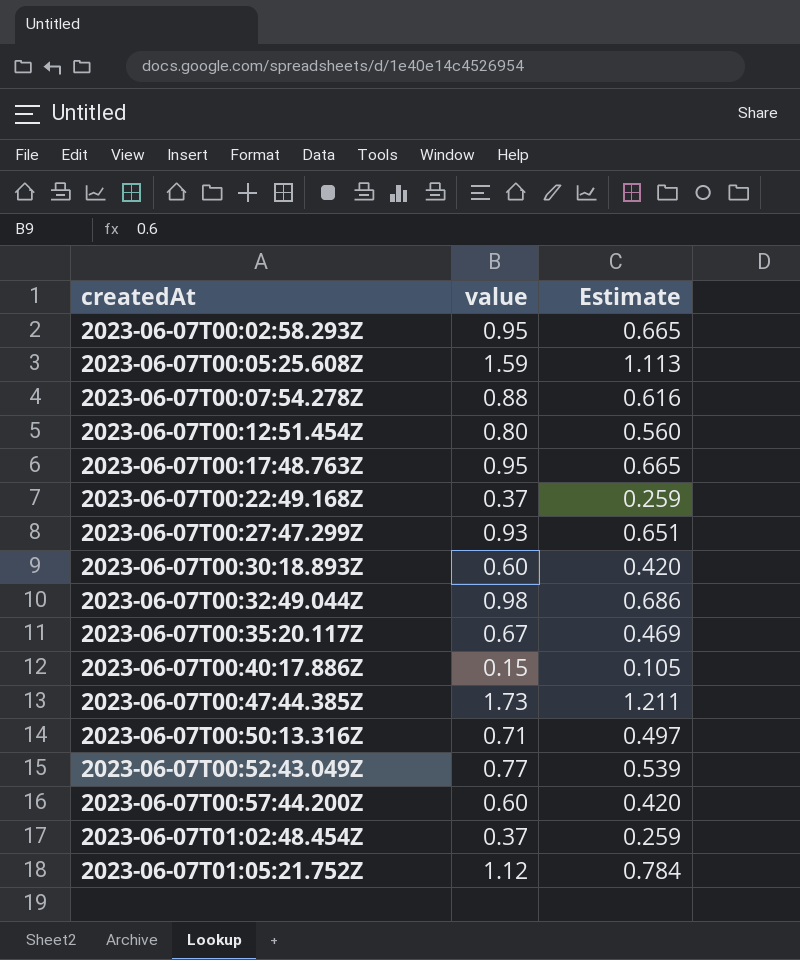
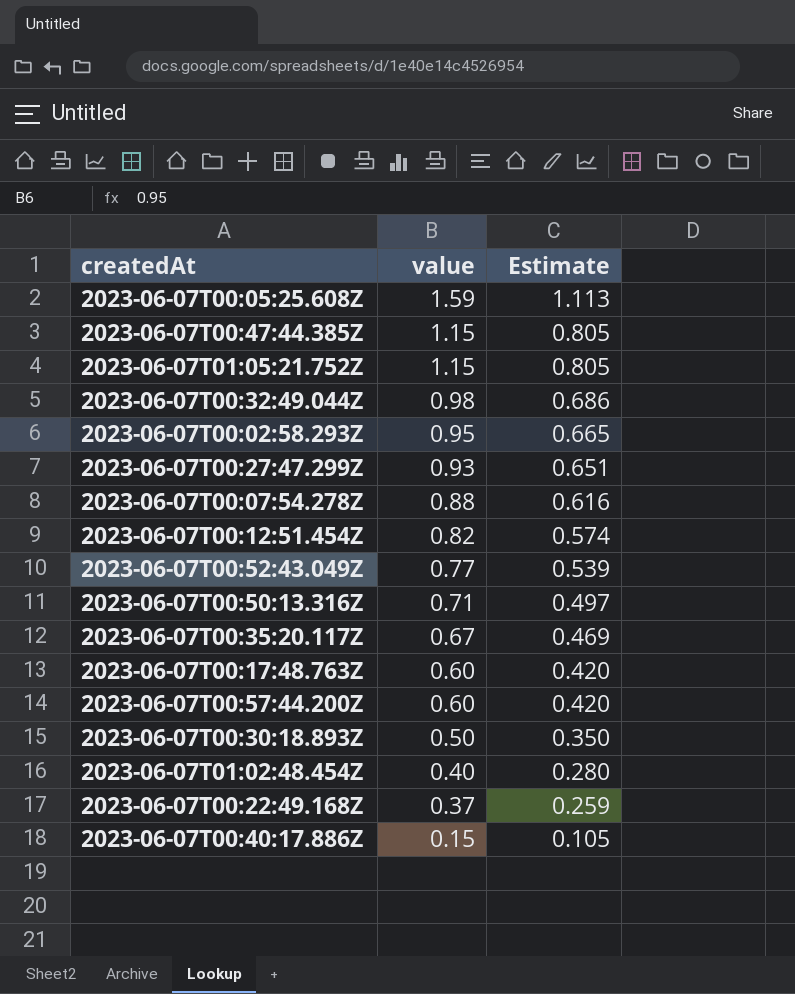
row order: createdAt ascending -> value descending
2023-06-07T00:47:44.385Z | value: 1.73 -> 1.15
2023-06-07T00:47:44.385Z | Estimate: 1.211 -> 0.805
2023-06-07T01:05:21.752Z | value: 1.12 -> 1.15
2023-06-07T01:05:21.752Z | Estimate: 0.784 -> 0.805
2023-06-07T00:12:51.454Z | value: 0.80 -> 0.82
2023-06-07T00:12:51.454Z | Estimate: 0.560 -> 0.574
2023-06-07T00:17:48.763Z | value: 0.95 -> 0.60
2023-06-07T00:17:48.763Z | Estimate: 0.665 -> 0.420
2023-06-07T00:30:18.893Z | value: 0.60 -> 0.50
2023-06-07T00:30:18.893Z | Estimate: 0.420 -> 0.350
2023-06-07T01:02:48.454Z | value: 0.37 -> 0.40
2023-06-07T01:02:48.454Z | Estimate: 0.259 -> 0.280

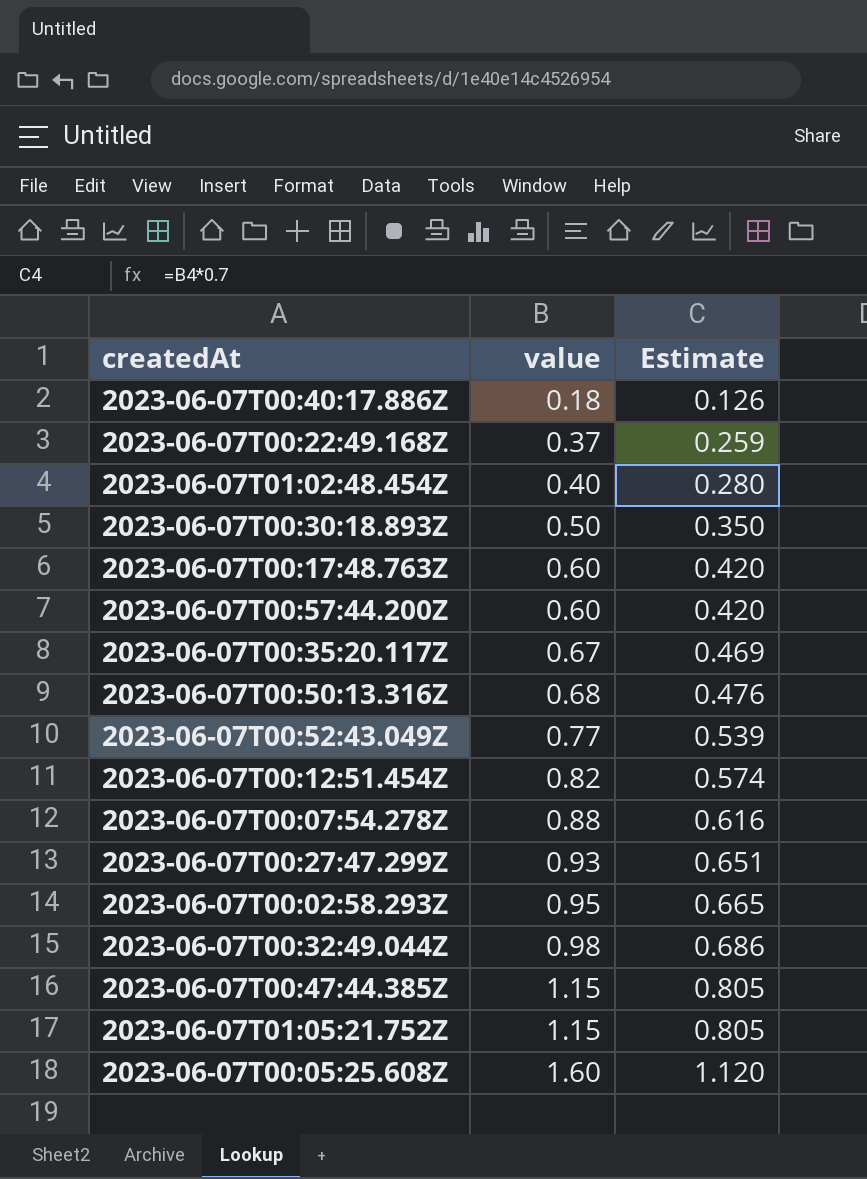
row order: value descending -> value ascending
2023-06-07T00:40:17.886Z | value: 0.15 -> 0.18
2023-06-07T00:40:17.886Z | Estimate: 0.105 -> 0.126
2023-06-07T00:50:13.316Z | value: 0.71 -> 0.68
2023-06-07T00:50:13.316Z | Estimate: 0.497 -> 0.476
2023-06-07T00:05:25.608Z | value: 1.59 -> 1.60
2023-06-07T00:05:25.608Z | Estimate: 1.113 -> 1.120

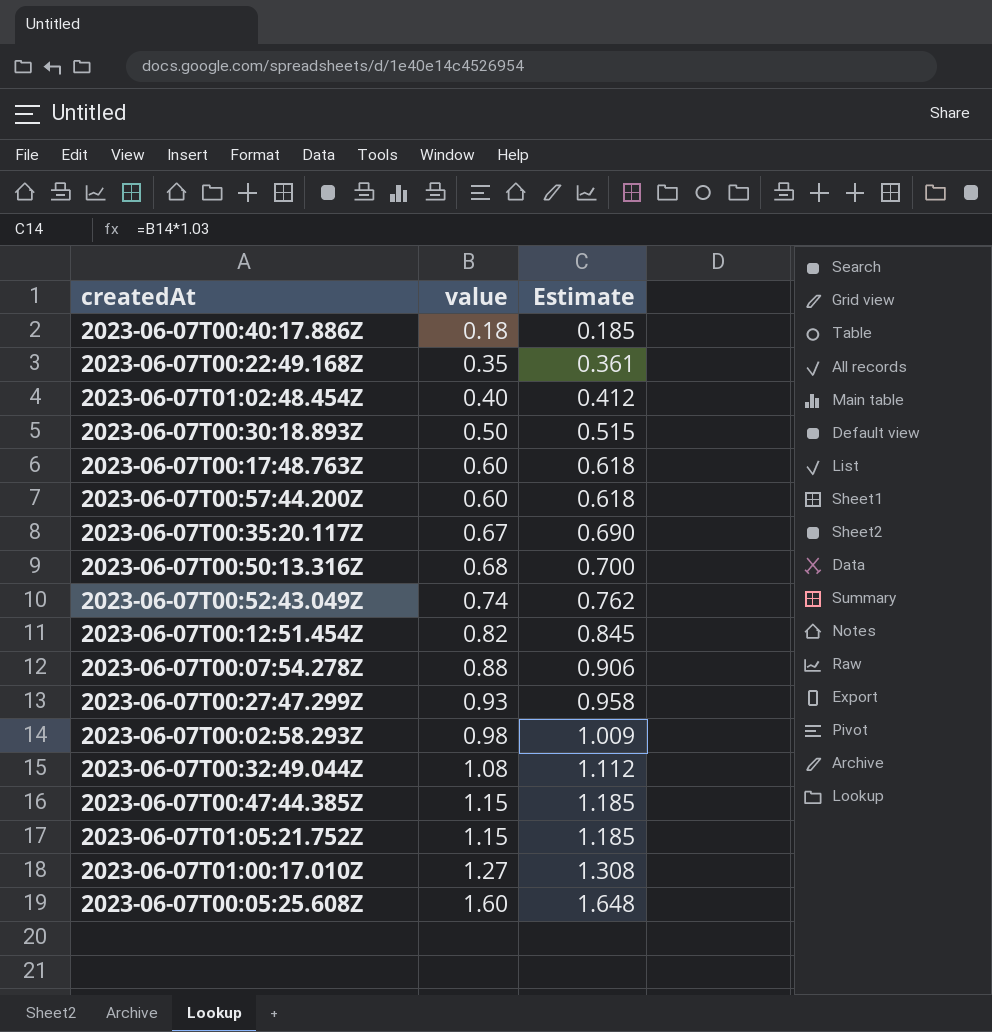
column Estimate | formula: [value] * 0.7 -> [value] * 1.03
2023-06-07T00:22:49.168Z | value: 0.37 -> 0.35
2023-06-07T00:52:43.049Z | value: 0.77 -> 0.74
2023-06-07T00:02:58.293Z | value: 0.95 -> 0.98
2023-06-07T00:32:49.044Z | value: 0.98 -> 1.08
row 2023-06-07T01:00:17.010Z: none -> 1.27 | 1.308

